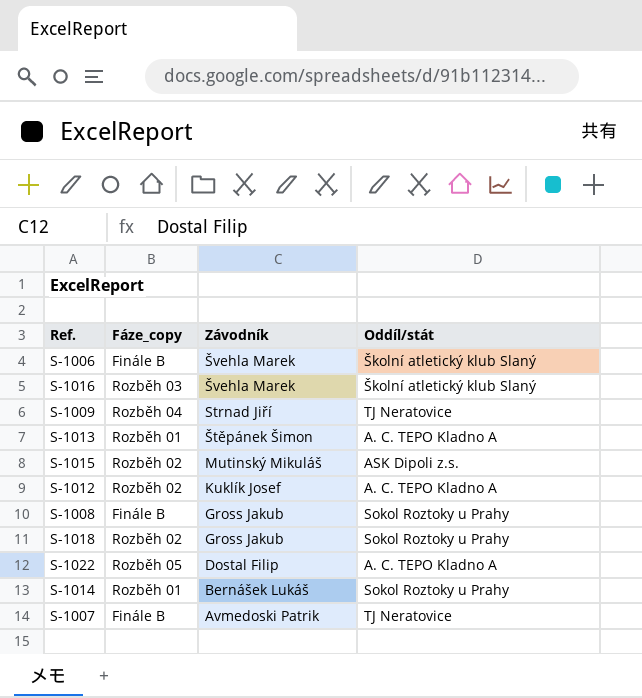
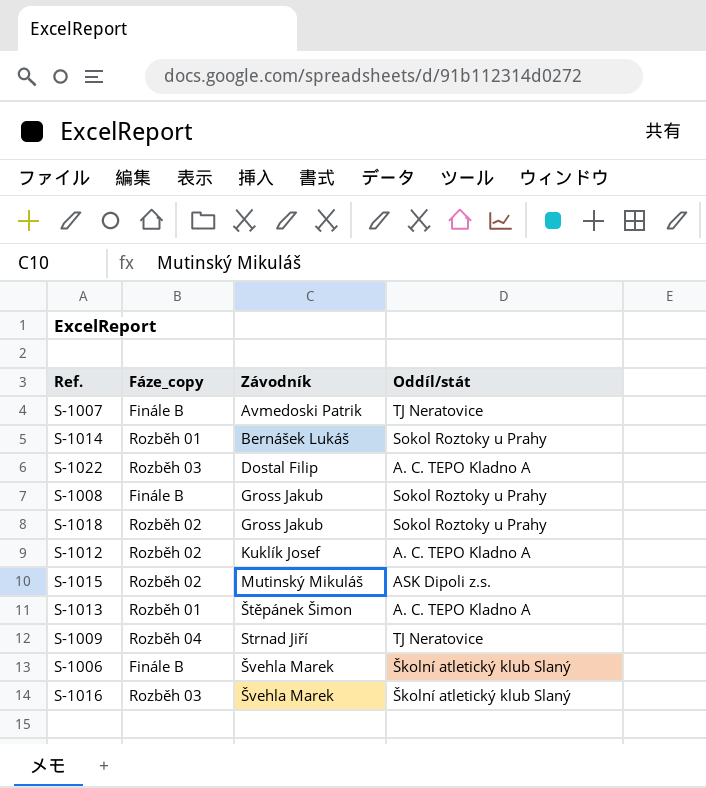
row order: Závodník descending -> Závodník ascending
S-1022 | Fáze_copy: Rozběh 05 -> Rozběh 03

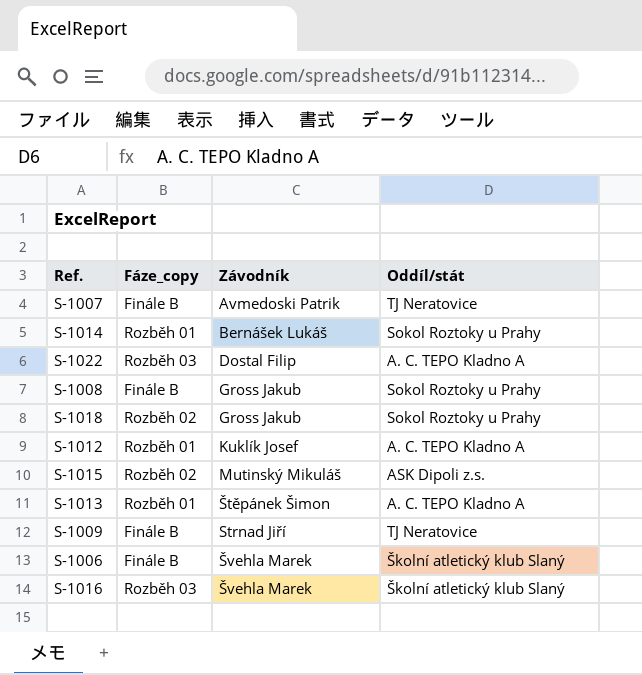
S-1012 | Fáze_copy: Rozběh 02 -> Rozběh 01
S-1009 | Fáze_copy: Rozběh 04 -> Finále B

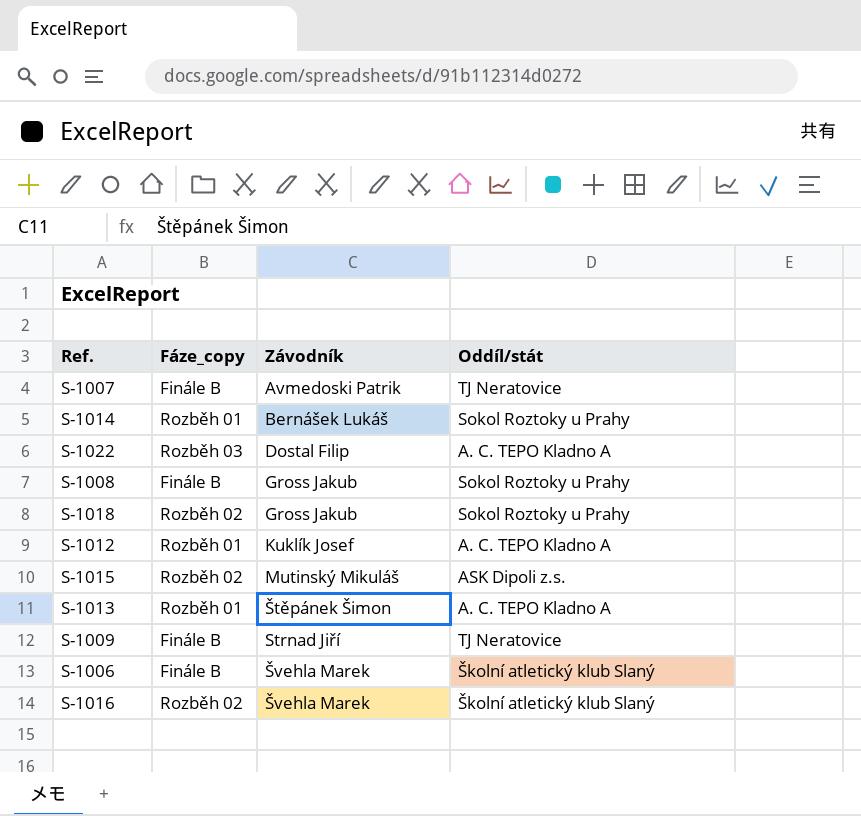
S-1016 | Fáze_copy: Rozběh 03 -> Rozběh 02

